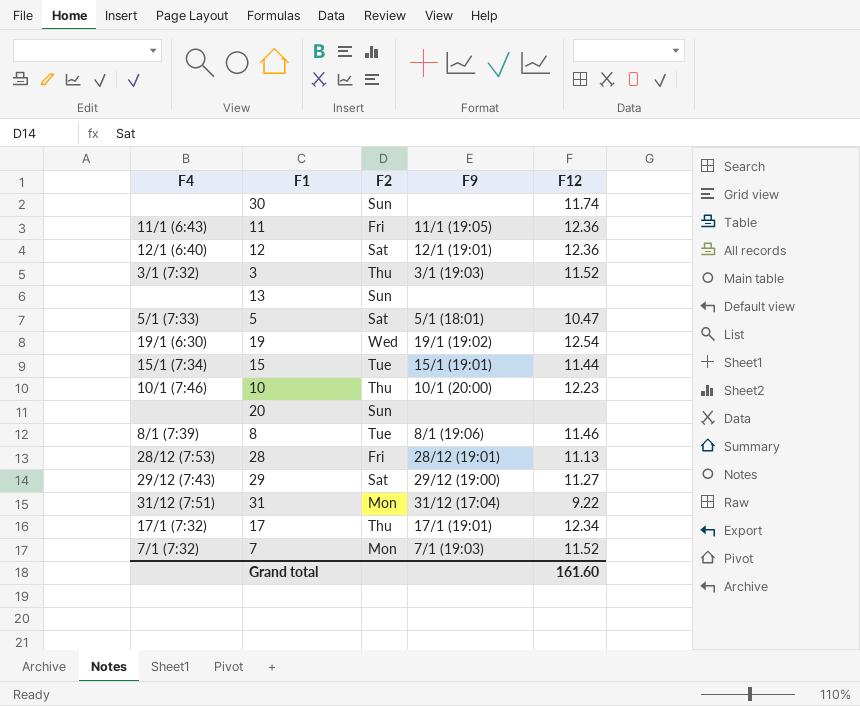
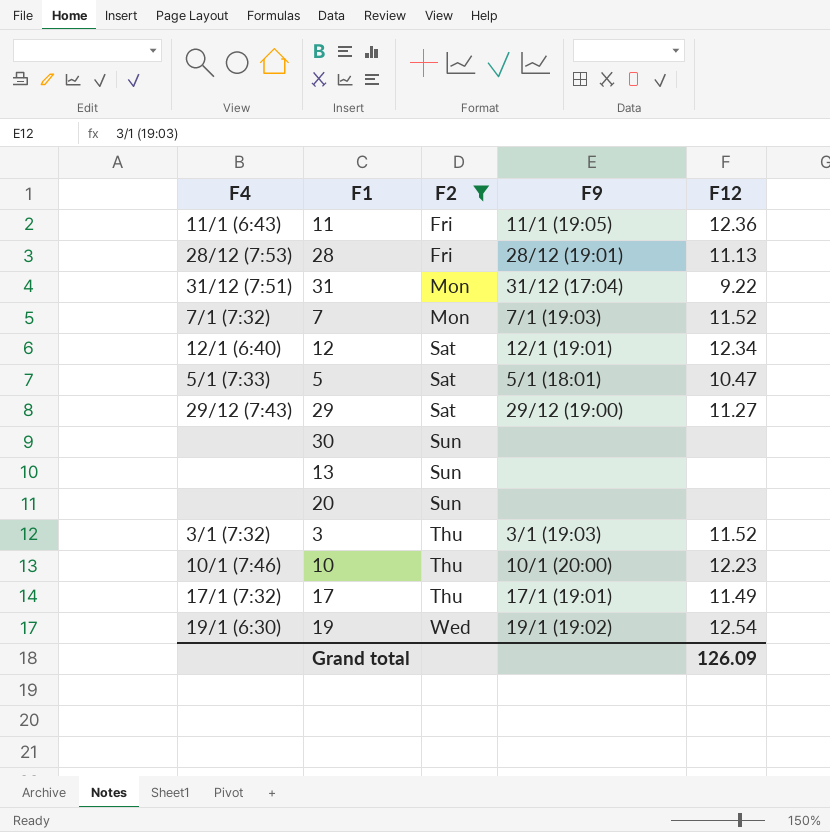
filter: none -> F2 != Tue
row order: none -> F2 ascending
12 | F12: 12.36 -> 12.34
30 | F12: 11.74 -> none
17 | F12: 12.34 -> 11.49
Grand total | F12: 161.60 -> 126.09

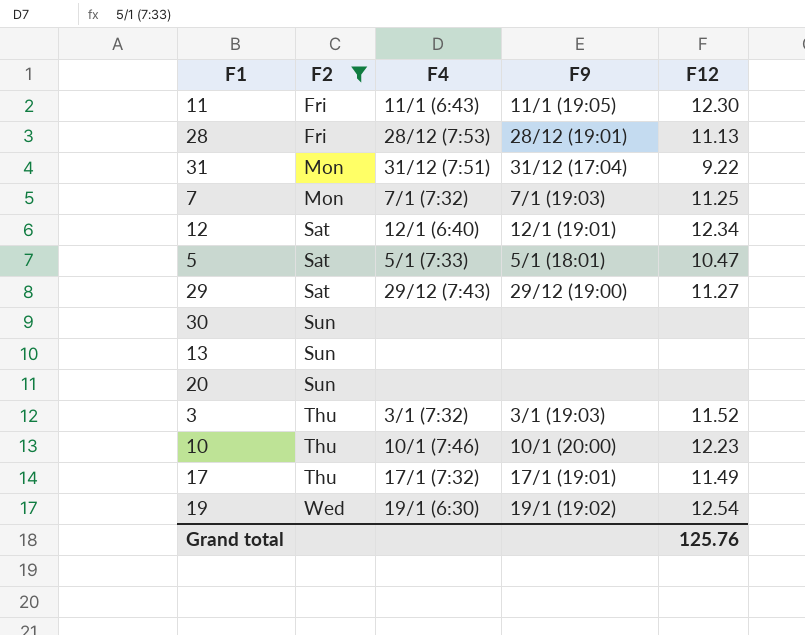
column F4 | position: 1 -> 3
11 | F12: 12.36 -> 12.30
7 | F12: 11.52 -> 11.25
Grand total | F12: 126.09 -> 125.76

